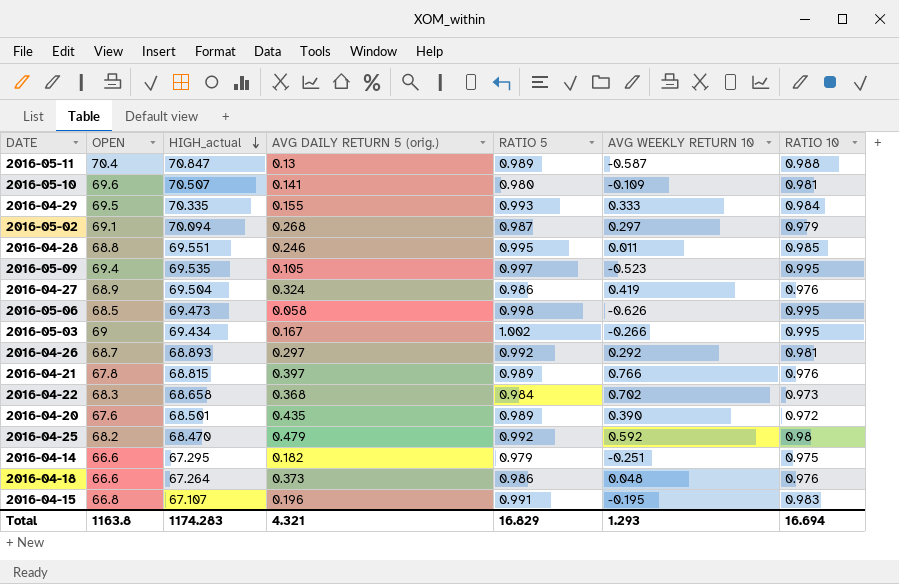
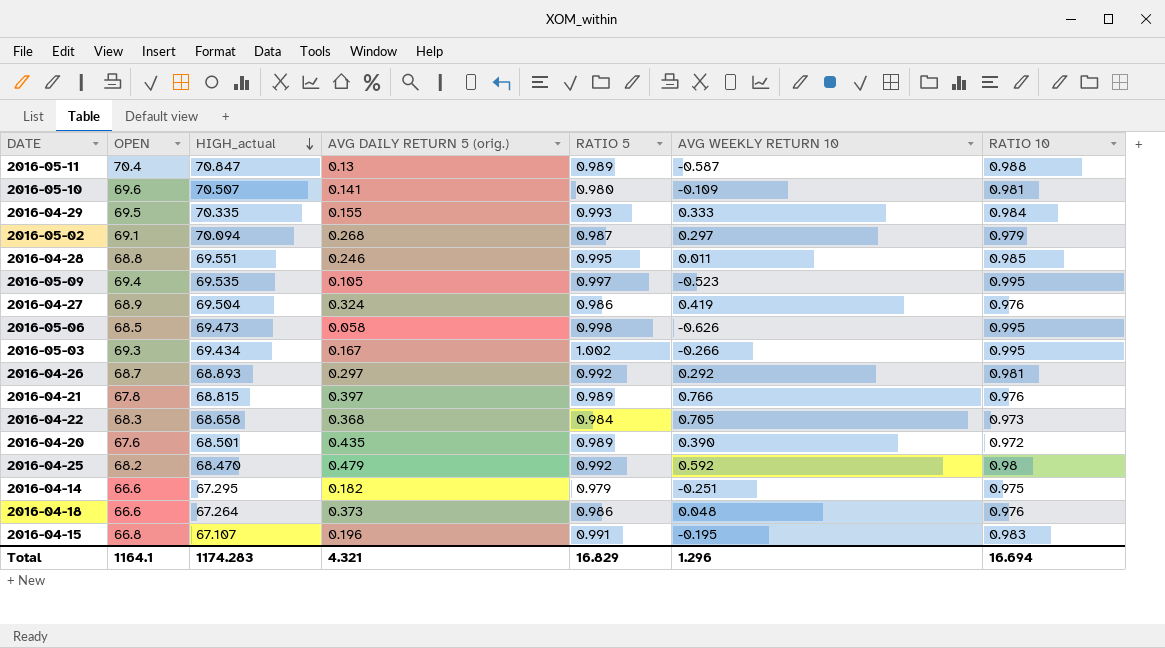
2016-05-03 | OPEN: 69 -> 69.3
2016-04-22 | AVG WEEKLY RETURN 10: 0.702 -> 0.705
Total | OPEN: 1163.8 -> 1164.1
Total | AVG WEEKLY RETURN 10: 1.293 -> 1.296

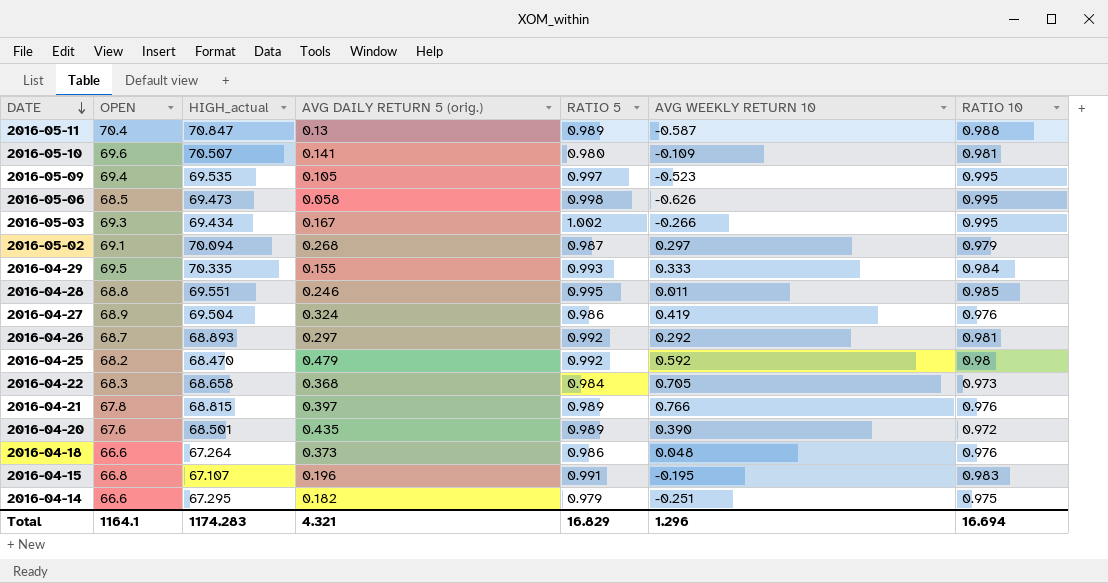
row order: HIGH_actual descending -> DATE descending

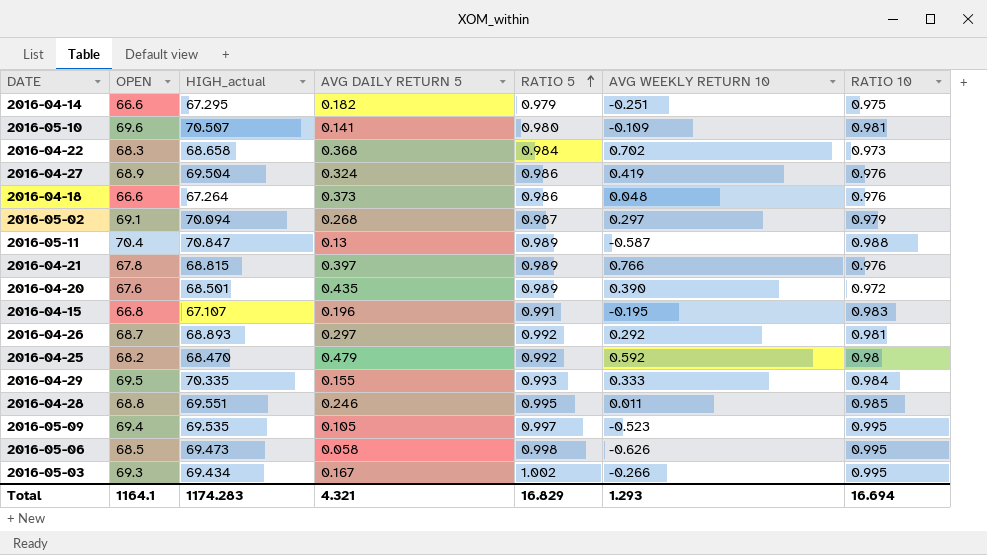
row order: DATE descending -> RATIO 5 ascending
column name: AVG DAILY RETURN 5 (orig.) -> AVG DAILY RETURN 5
2016-04-22 | AVG WEEKLY RETURN 10: 0.705 -> 0.702
Total | AVG WEEKLY RETURN 10: 1.296 -> 1.293

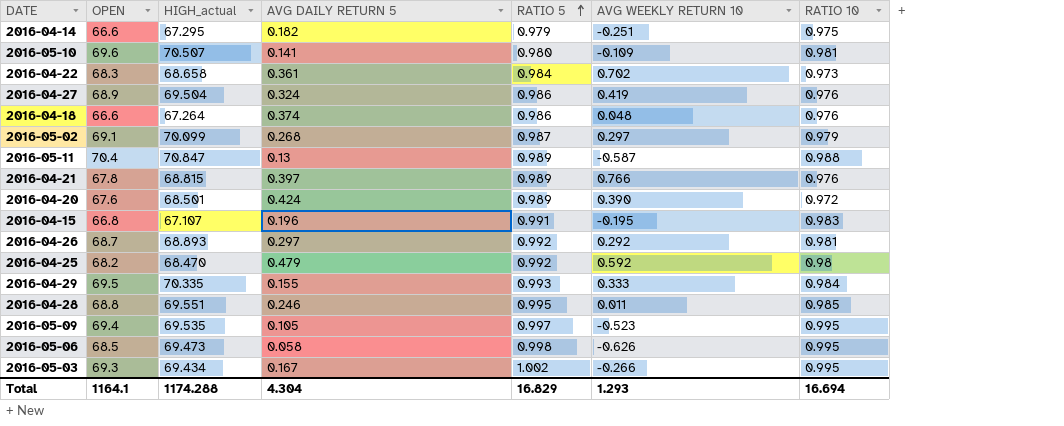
2016-04-22 | AVG DAILY RETURN 5: 0.368 -> 0.361
2016-04-18 | AVG DAILY RETURN 5: 0.373 -> 0.374
2016-05-02 | HIGH_actual: 70.094 -> 70.099
2016-04-20 | AVG DAILY RETURN 5: 0.435 -> 0.424
Total | HIGH_actual: 1174.283 -> 1174.288
Total | AVG DAILY RETURN 5: 4.321 -> 4.304

